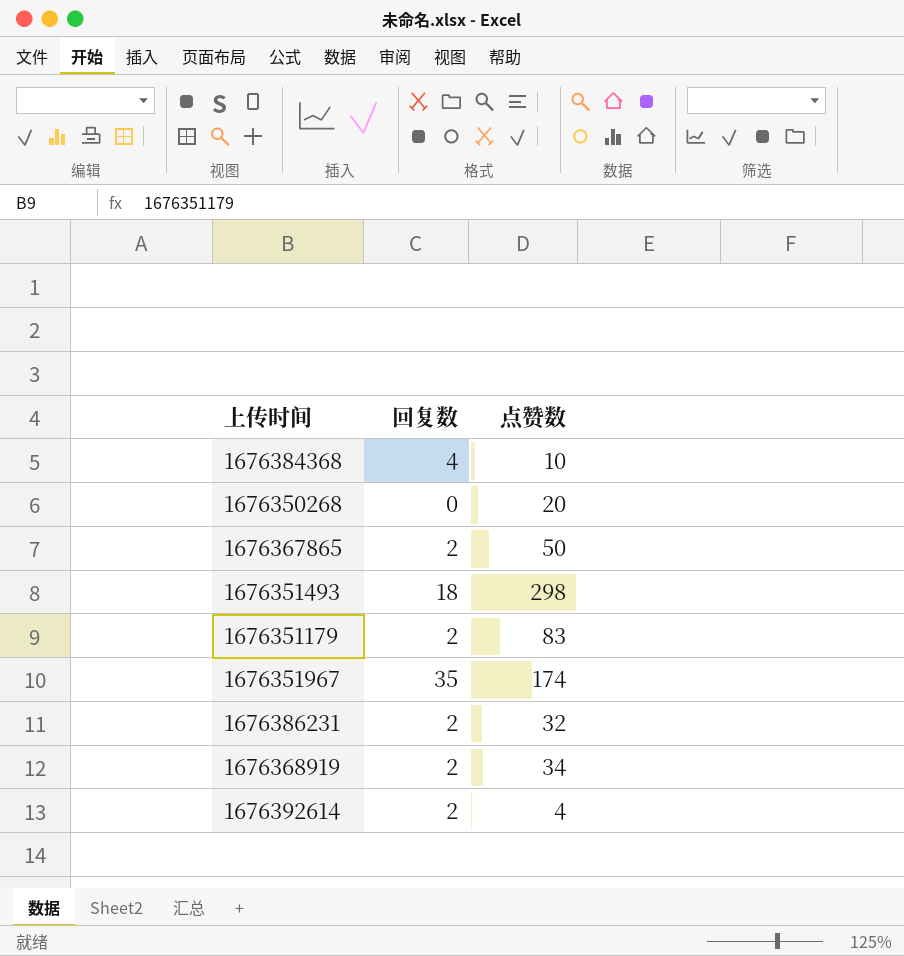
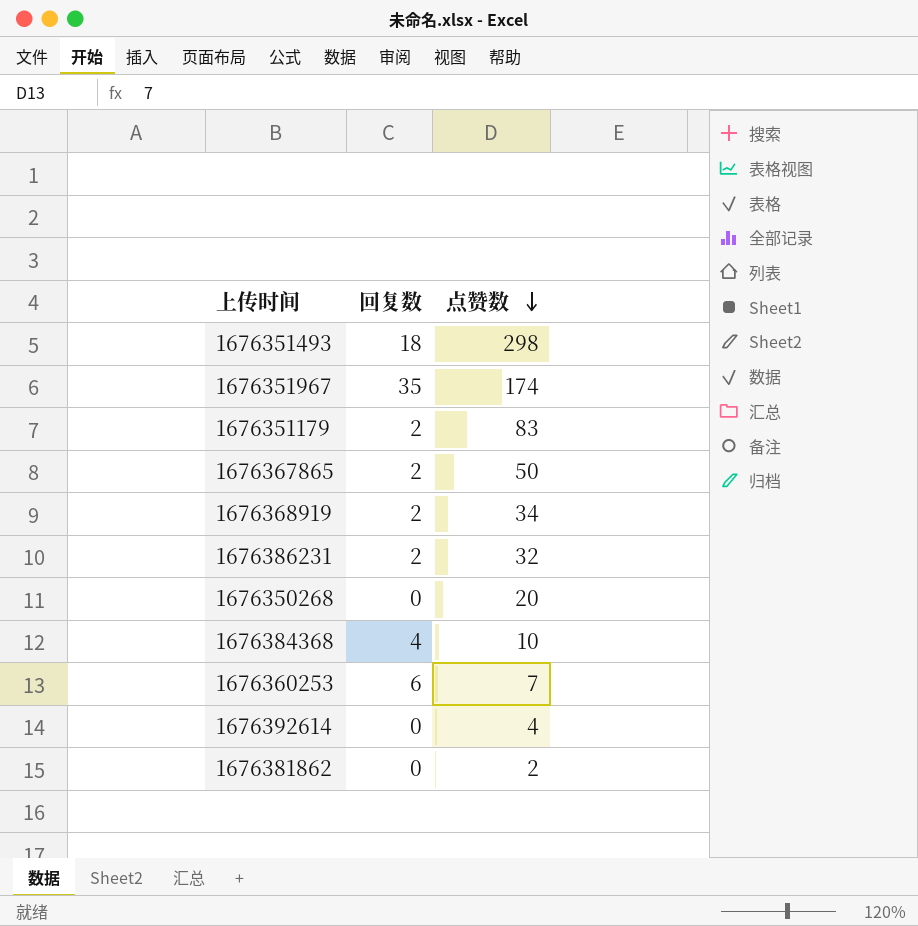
row order: none -> 点赞数 descending
row 1676360253: none -> 6 | 7
1676392614 | 回复数: 2 -> 0
row 1676381862: none -> 0 | 2

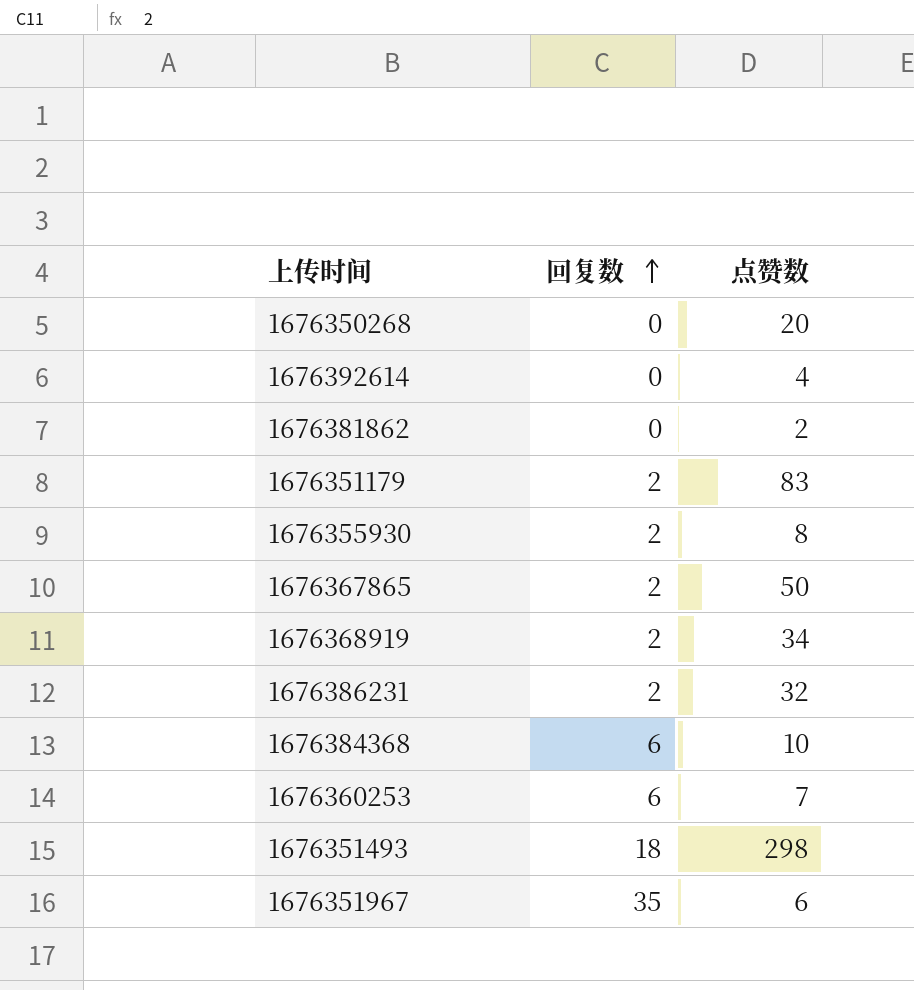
row order: 点赞数 descending -> 回复数 ascending
row 1676355930: none -> 2 | 8
1676384368 | 回复数: 4 -> 6
1676351967 | 点赞数: 174 -> 6

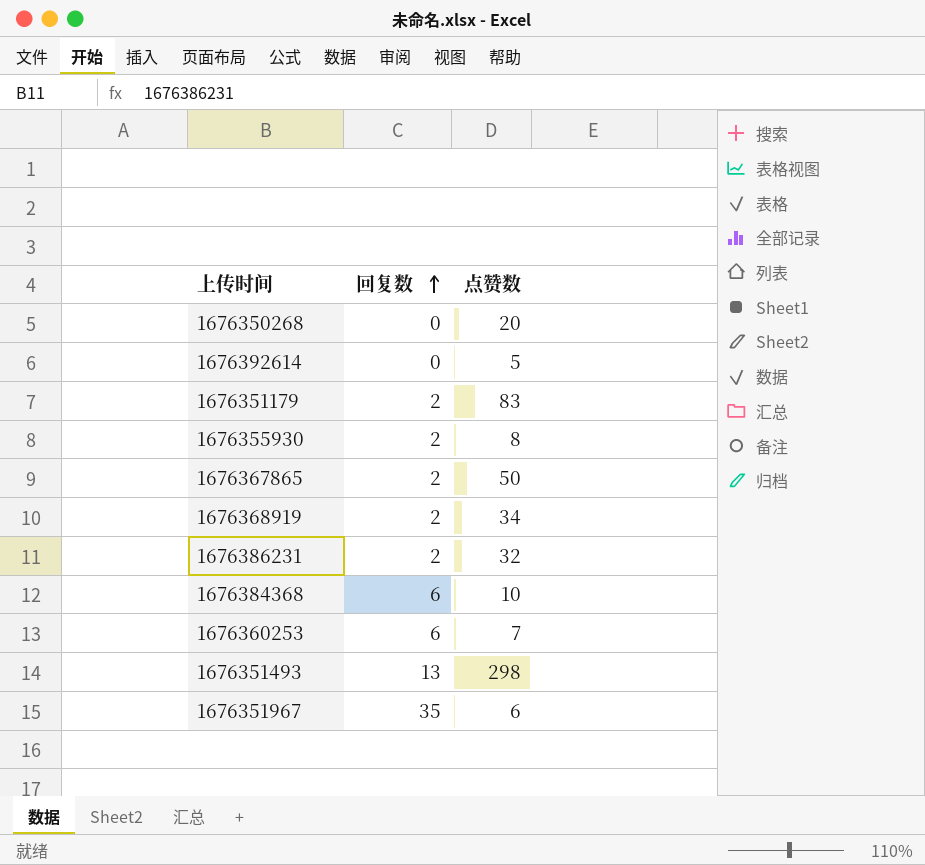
row 1676381862: 0 | 2 -> none
1676392614 | 点赞数: 4 -> 5
1676351493 | 回复数: 18 -> 13

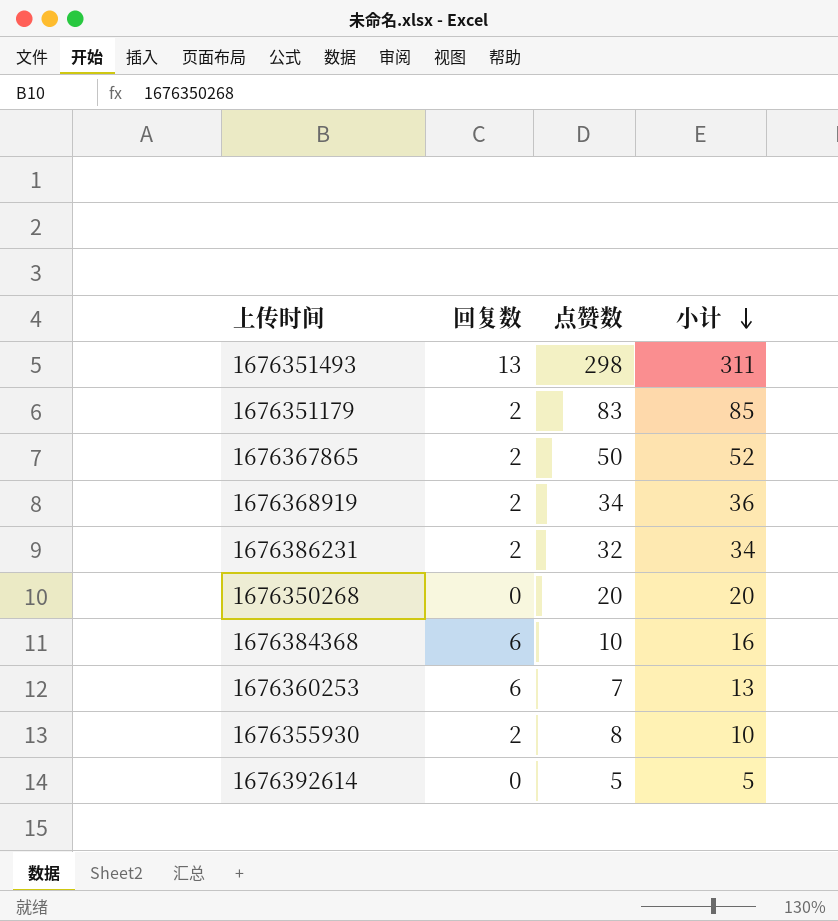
row order: 回复数 ascending -> 小计 descending
column 小计 | formula: none -> [回复数] + [点赞数]
row 1676351967: 35 | 6 -> none

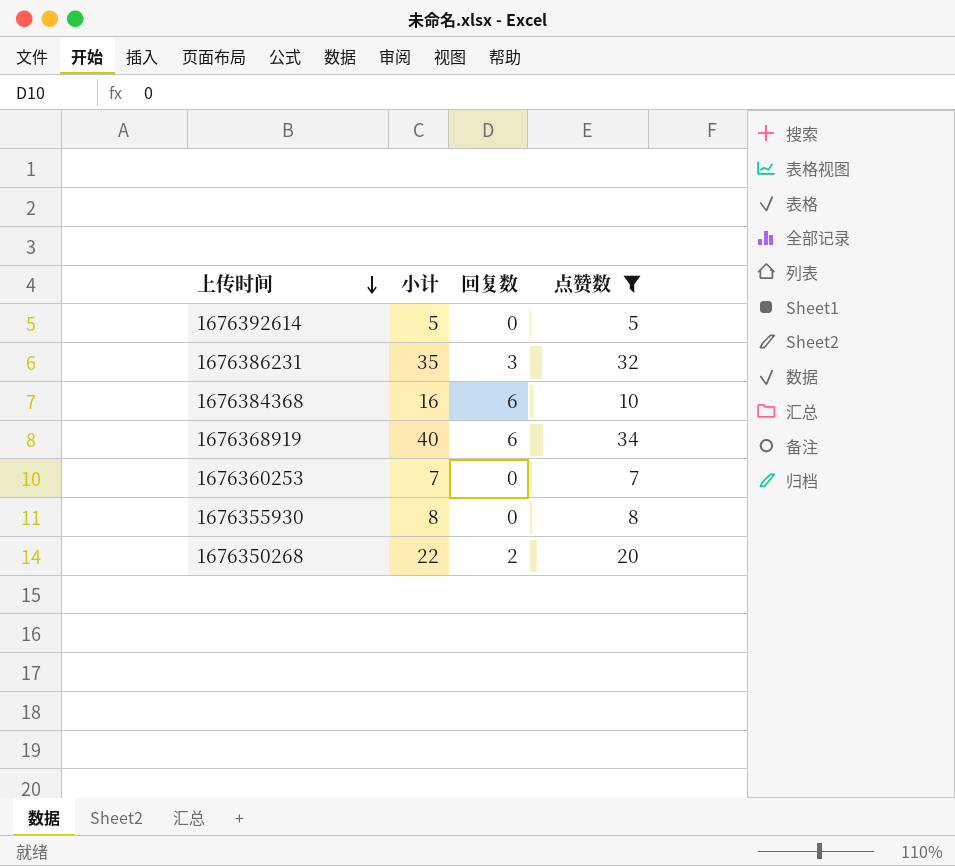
filter: none -> 点赞数 <= 34
row order: 小计 descending -> 上传时间 descending
column 小计 | position: 4 -> 2
1676386231 | 小计: 34 -> 35
1676386231 | 回复数: 2 -> 3
1676368919 | 小计: 36 -> 40
1676368919 | 回复数: 2 -> 6
1676360253 | 小计: 13 -> 7
1676360253 | 回复数: 6 -> 0
1676355930 | 小计: 10 -> 8
1676355930 | 回复数: 2 -> 0
1676350268 | 小计: 20 -> 22
1676350268 | 回复数: 0 -> 2

